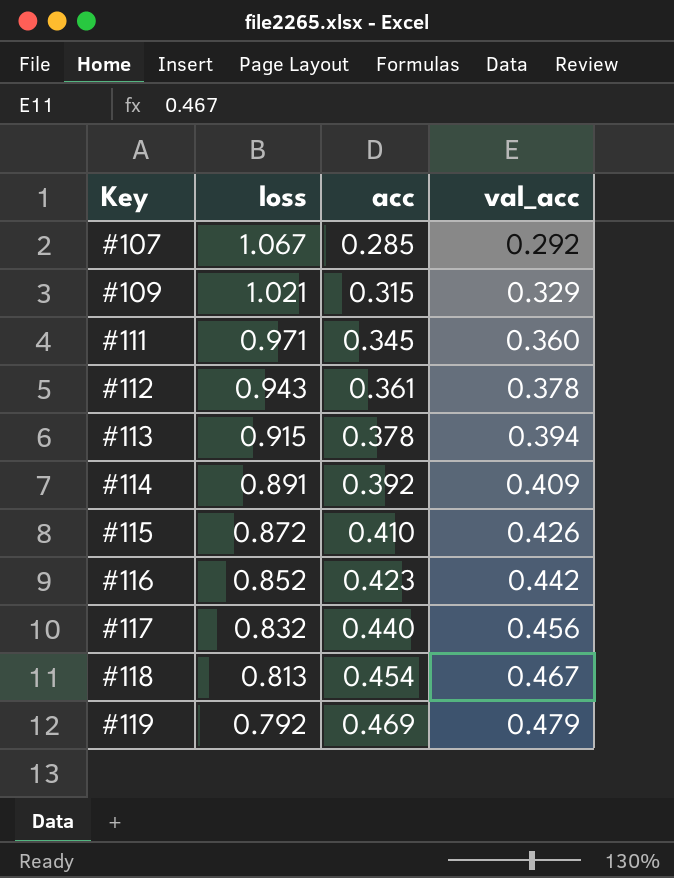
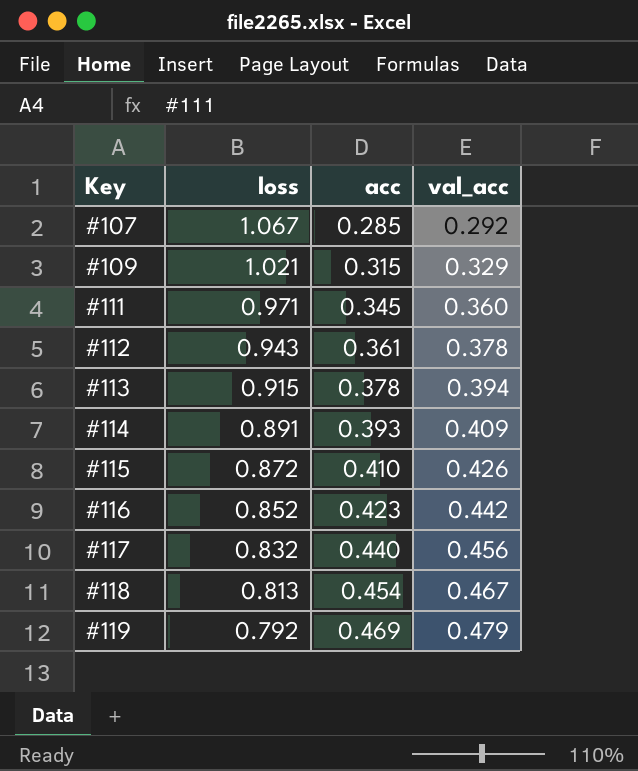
#114 | acc: 0.392 -> 0.393

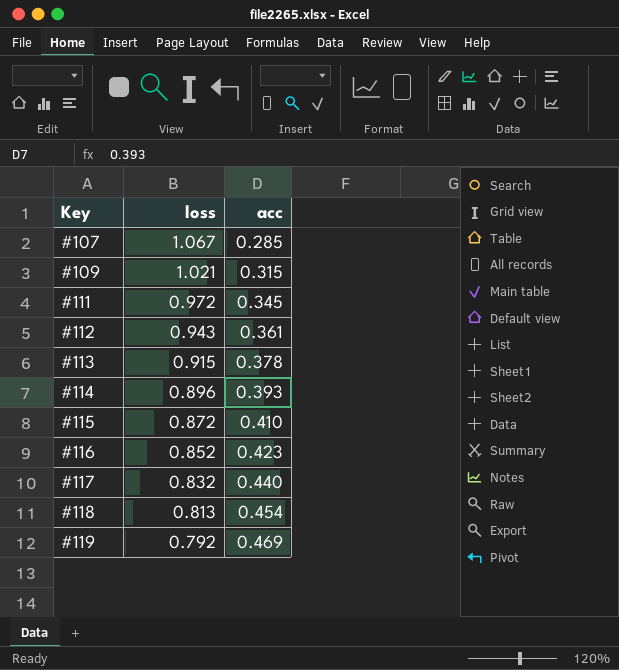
column val_acc | position: 4 -> none
#111 | loss: 0.971 -> 0.972
#114 | loss: 0.891 -> 0.896

